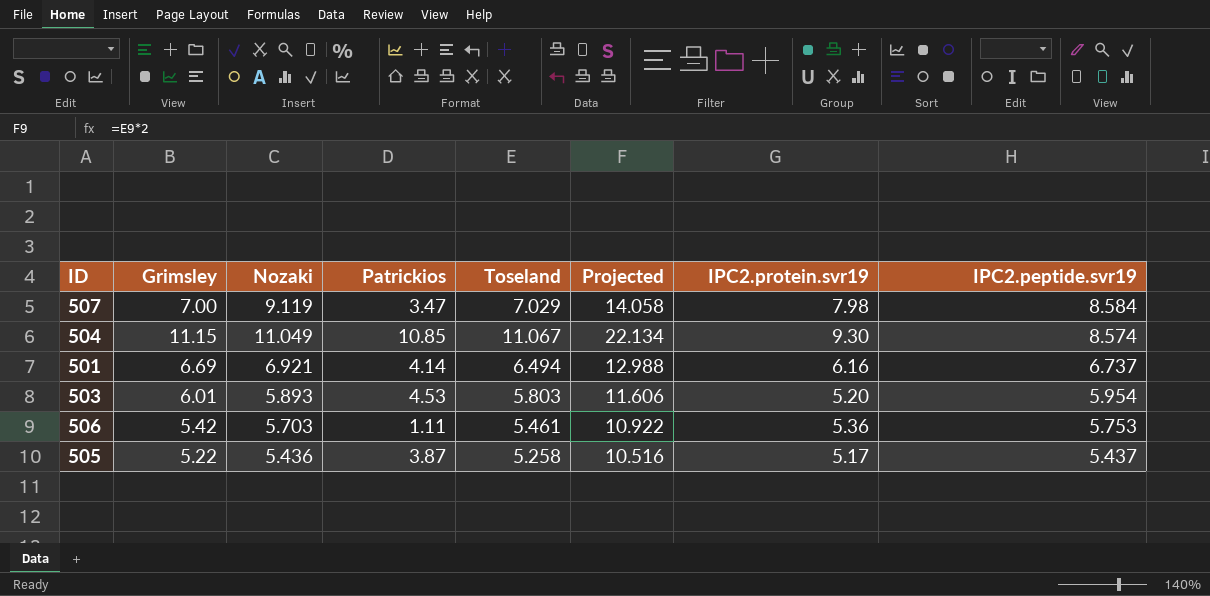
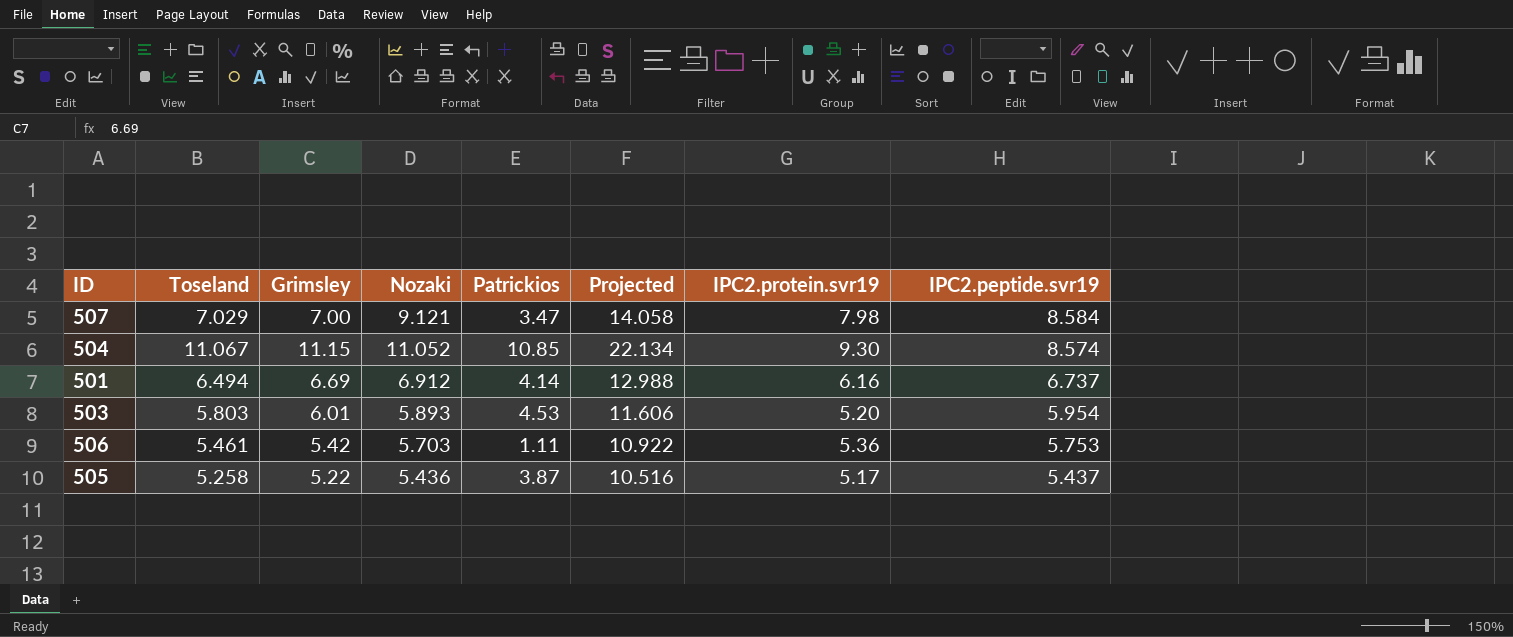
column Toseland | position: 5 -> 2
507 | Nozaki: 9.119 -> 9.121
504 | Nozaki: 11.049 -> 11.052
501 | Nozaki: 6.921 -> 6.912

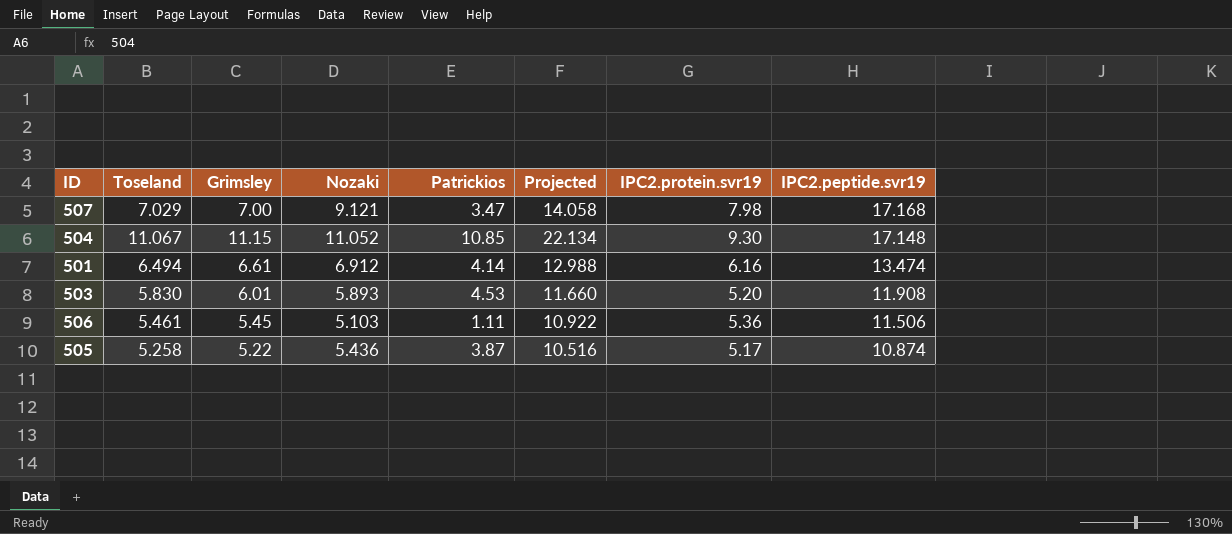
507 | IPC2.peptide.svr19: 8.584 -> 17.168
504 | IPC2.peptide.svr19: 8.574 -> 17.148
501 | Grimsley: 6.69 -> 6.61
501 | IPC2.peptide.svr19: 6.737 -> 13.474
503 | Toseland: 5.803 -> 5.830
503 | Projected: 11.606 -> 11.660
503 | IPC2.peptide.svr19: 5.954 -> 11.908
506 | Grimsley: 5.42 -> 5.45
506 | Nozaki: 5.703 -> 5.103
506 | IPC2.peptide.svr19: 5.753 -> 11.506
505 | IPC2.peptide.svr19: 5.437 -> 10.874

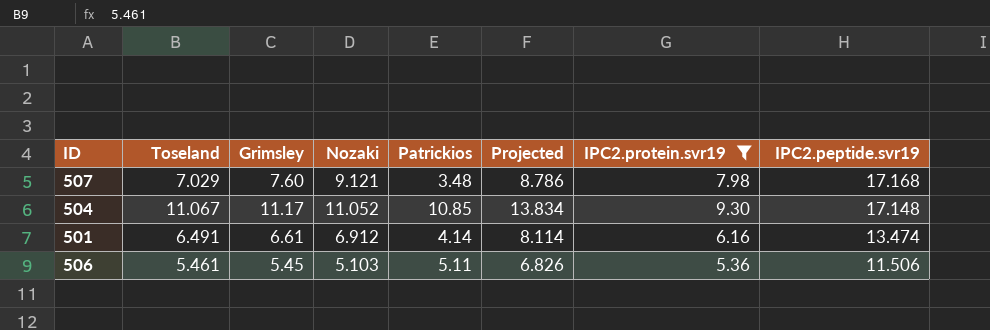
filter: none -> IPC2.protein.svr19 >= 5.36
column Projected | formula: [Toseland] * 2 -> [Toseland] * 1.25
507 | Grimsley: 7.00 -> 7.60
507 | Patrickios: 3.47 -> 3.48
504 | Grimsley: 11.15 -> 11.17
501 | Toseland: 6.494 -> 6.491
506 | Patrickios: 1.11 -> 5.11

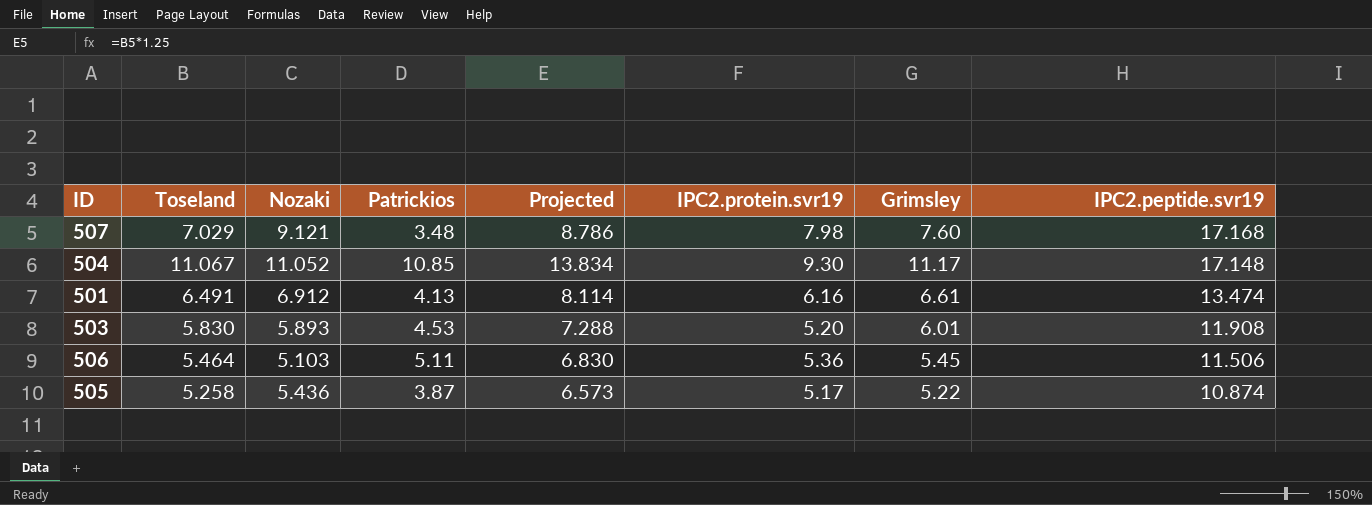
filter: IPC2.protein.svr19 >= 5.36 -> none
column Grimsley | position: 3 -> 7
501 | Patrickios: 4.14 -> 4.13
506 | Toseland: 5.461 -> 5.464
506 | Projected: 6.826 -> 6.830

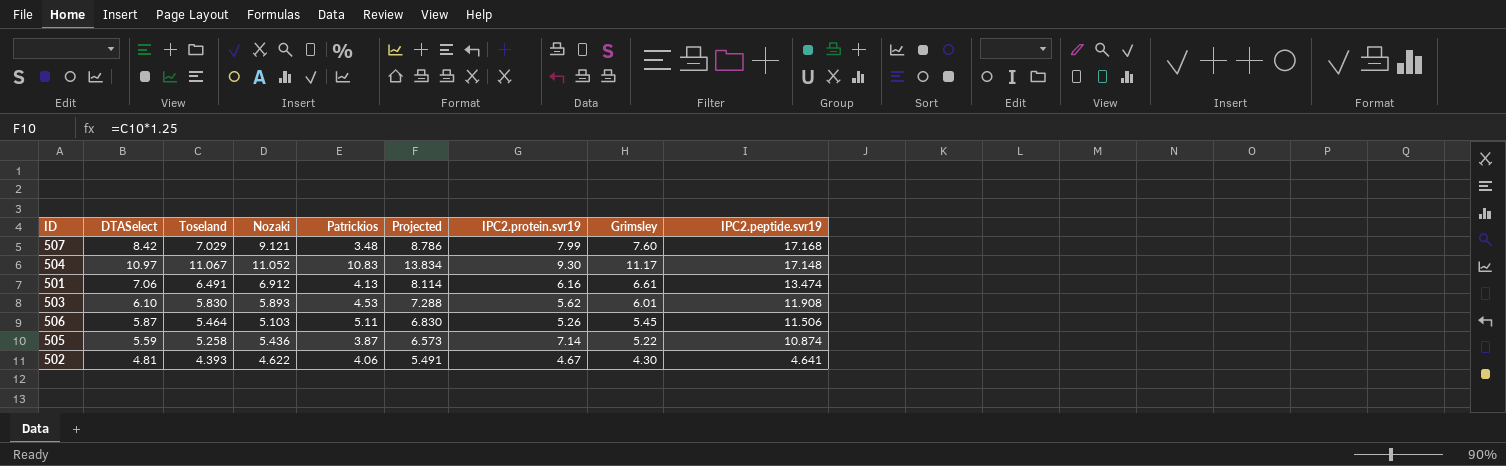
column DTASelect | position: none -> 2
507 | IPC2.protein.svr19: 7.98 -> 7.99
504 | Patrickios: 10.85 -> 10.83
503 | IPC2.protein.svr19: 5.20 -> 5.62
506 | IPC2.protein.svr19: 5.36 -> 5.26
505 | IPC2.protein.svr19: 5.17 -> 7.14
row 502: none -> 4.81 | 4.393 | 4.622 | 4.06 | 5.491 | 4.67 | 4.30 | 4.641

